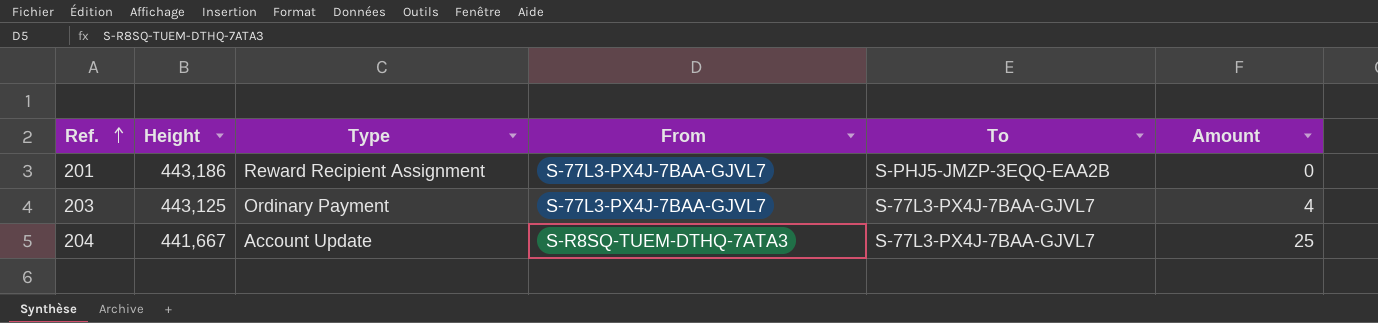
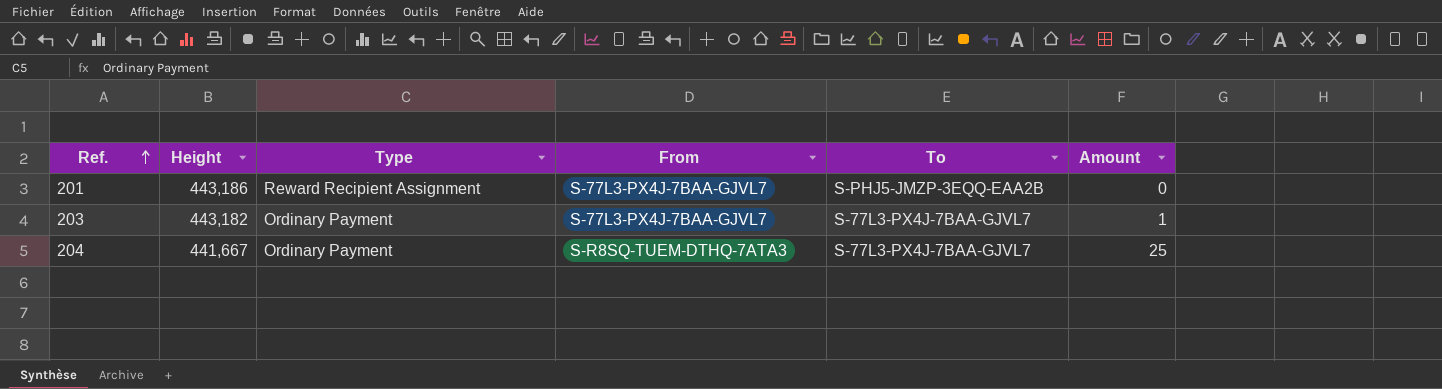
203 | Height: 443,125 -> 443,182
203 | Amount: 4 -> 1
204 | Type: Account Update -> Ordinary Payment

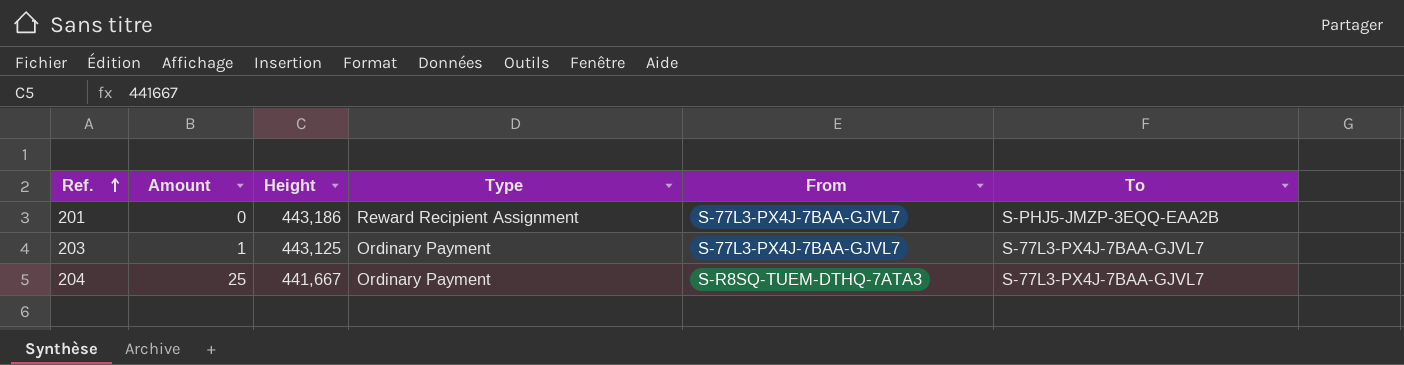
column Amount | position: 6 -> 2
203 | Height: 443,182 -> 443,125

